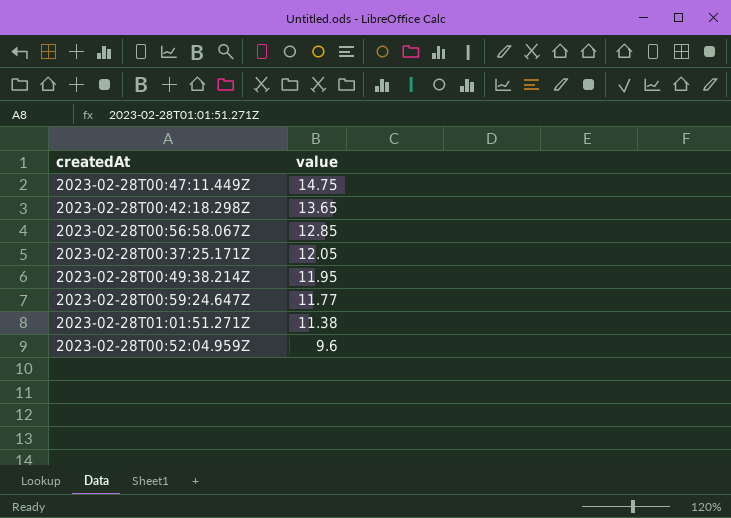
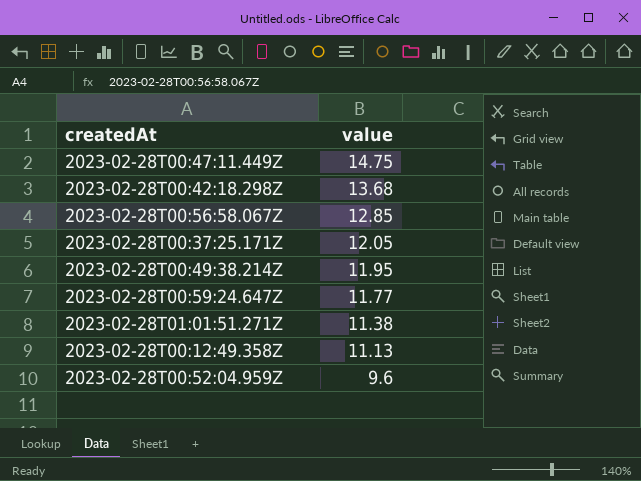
2023-02-28T00:42:18.298Z | value: 13.65 -> 13.68
row 2023-02-28T00:12:49.358Z: none -> 11.13

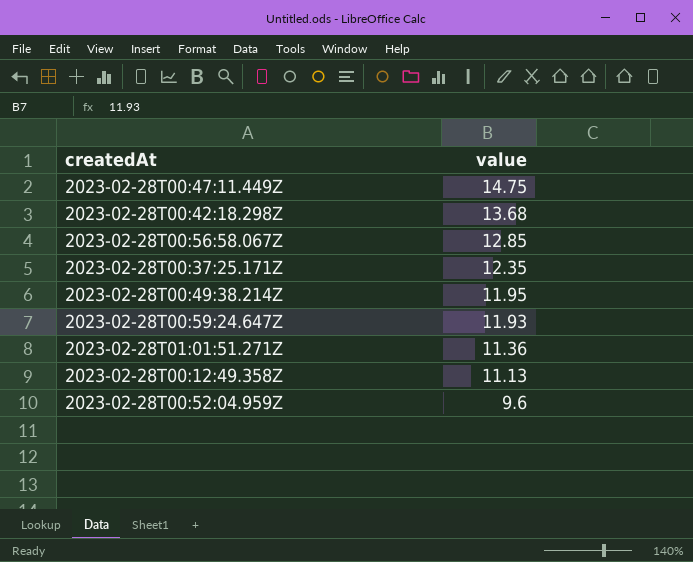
2023-02-28T00:37:25.171Z | value: 12.05 -> 12.35
2023-02-28T00:59:24.647Z | value: 11.77 -> 11.93
2023-02-28T01:01:51.271Z | value: 11.38 -> 11.36

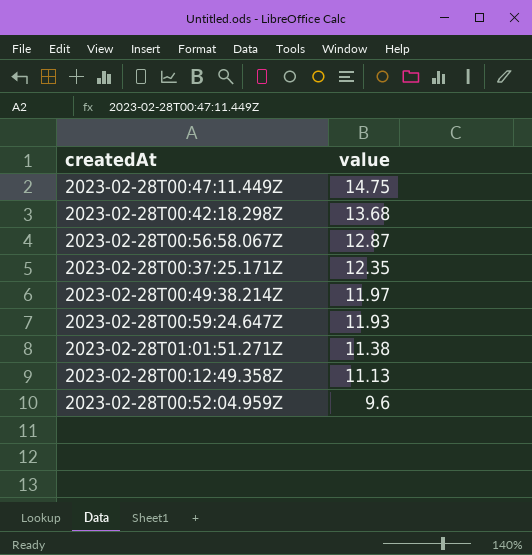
2023-02-28T00:56:58.067Z | value: 12.85 -> 12.87
2023-02-28T00:49:38.214Z | value: 11.95 -> 11.97
2023-02-28T01:01:51.271Z | value: 11.36 -> 11.38

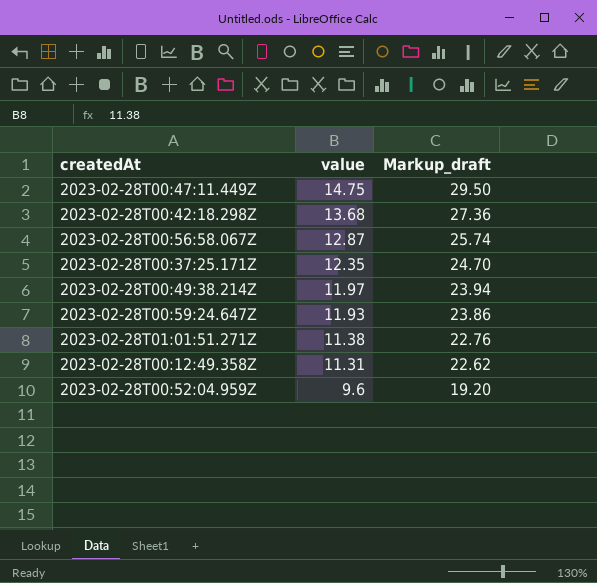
column Markup_draft | formula: none -> [value] * 2
2023-02-28T00:12:49.358Z | value: 11.13 -> 11.31

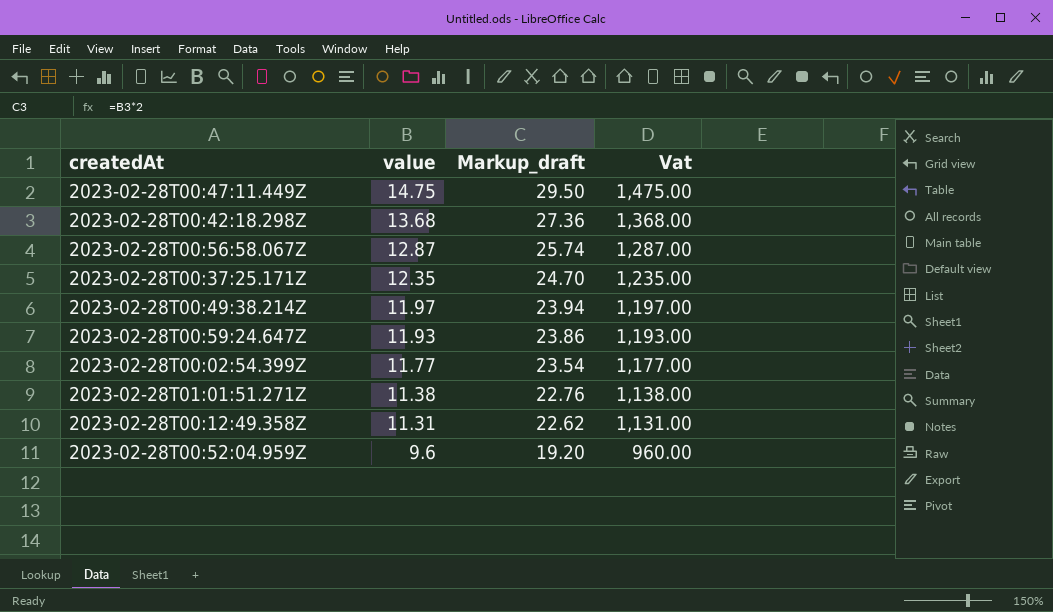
column Vat | formula: none -> [value] * 100
row 2023-02-28T00:02:54.399Z: none -> 11.77 | 23.54 | 1,177.00

